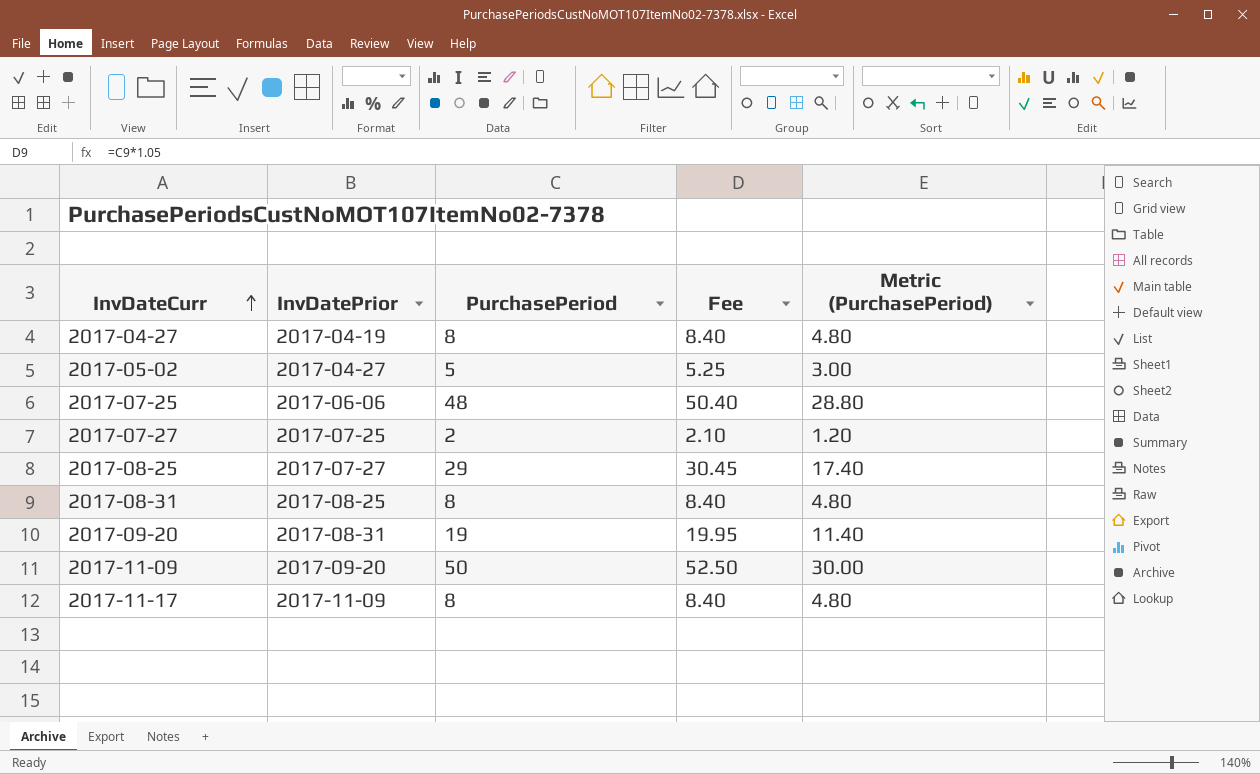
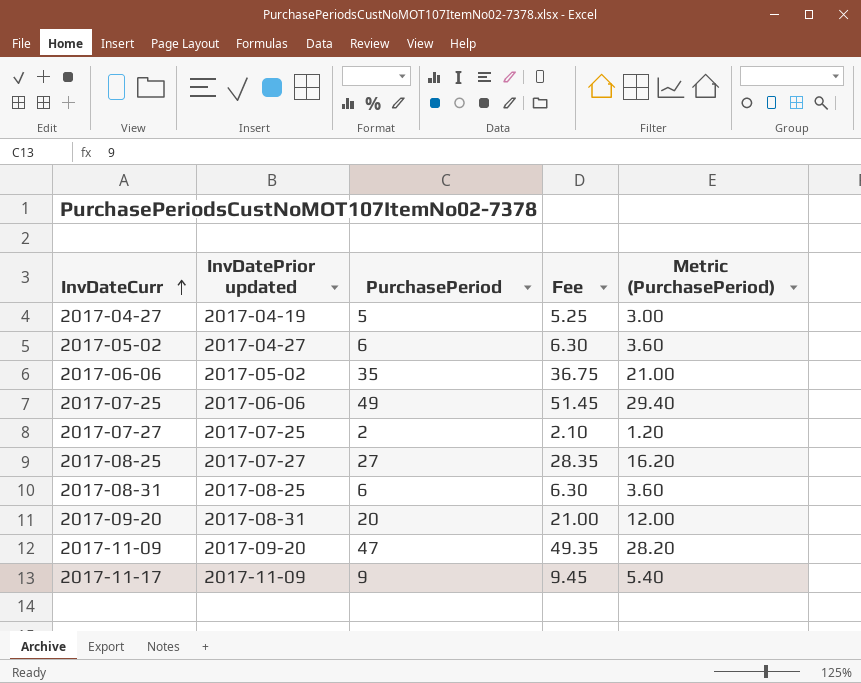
column name: InvDatePrior -> InvDatePrior updated
2017-04-27 | PurchasePeriod: 8 -> 5
2017-04-27 | Fee: 8.40 -> 5.25
2017-04-27 | Metric (PurchasePeriod): 4.80 -> 3.00
2017-05-02 | PurchasePeriod: 5 -> 6
2017-05-02 | Fee: 5.25 -> 6.30
2017-05-02 | Metric (PurchasePeriod): 3.00 -> 3.60
row 2017-06-06: none -> 2017-05-02 | 35 | 36.75 | 21.00
2017-07-25 | PurchasePeriod: 48 -> 49
2017-07-25 | Fee: 50.40 -> 51.45
2017-07-25 | Metric (PurchasePeriod): 28.80 -> 29.40
2017-08-25 | PurchasePeriod: 29 -> 27
2017-08-25 | Fee: 30.45 -> 28.35
2017-08-25 | Metric (PurchasePeriod): 17.40 -> 16.20
2017-08-31 | PurchasePeriod: 8 -> 6
2017-08-31 | Fee: 8.40 -> 6.30
2017-08-31 | Metric (PurchasePeriod): 4.80 -> 3.60
2017-09-20 | PurchasePeriod: 19 -> 20
2017-09-20 | Fee: 19.95 -> 21.00
2017-09-20 | Metric (PurchasePeriod): 11.40 -> 12.00
2017-11-09 | PurchasePeriod: 50 -> 47
2017-11-09 | Fee: 52.50 -> 49.35
2017-11-09 | Metric (PurchasePeriod): 30.00 -> 28.20
2017-11-17 | PurchasePeriod: 8 -> 9
2017-11-17 | Fee: 8.40 -> 9.45
2017-11-17 | Metric (PurchasePeriod): 4.80 -> 5.40

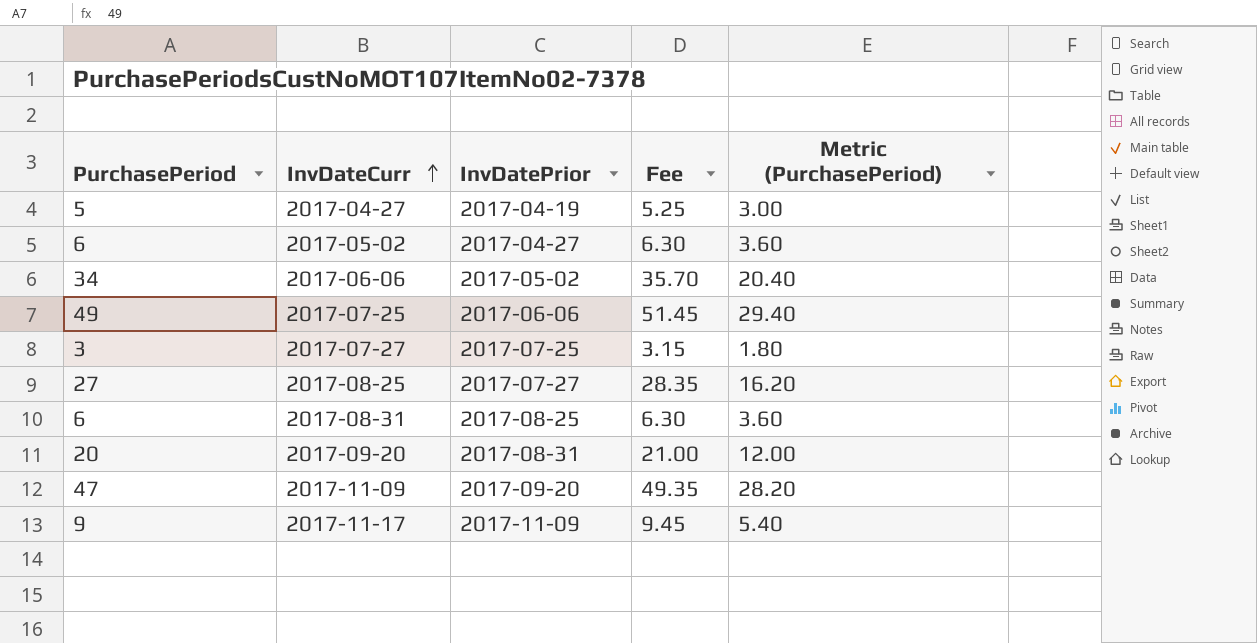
column PurchasePeriod | position: 3 -> 1
column name: InvDatePrior updated -> InvDatePrior
2017-06-06 | PurchasePeriod: 35 -> 34
2017-06-06 | Fee: 36.75 -> 35.70
2017-06-06 | Metric (PurchasePeriod): 21.00 -> 20.40
2017-07-27 | PurchasePeriod: 2 -> 3
2017-07-27 | Fee: 2.10 -> 3.15
2017-07-27 | Metric (PurchasePeriod): 1.20 -> 1.80

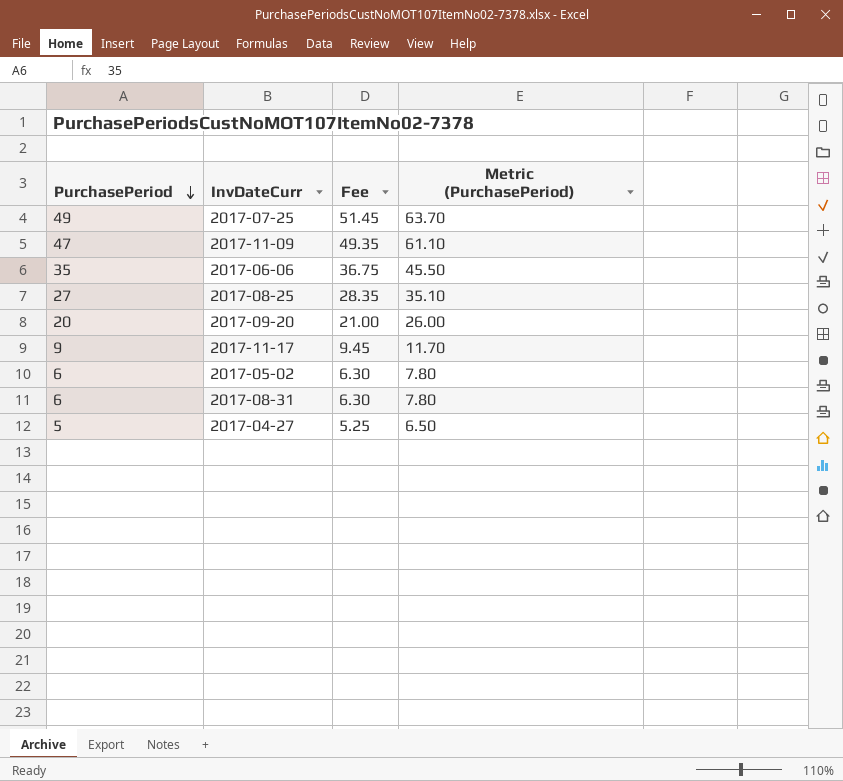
row order: InvDateCurr ascending -> PurchasePeriod descending
column InvDatePrior | position: 3 -> none
column Metric (PurchasePeriod) | formula: [PurchasePeriod] * 0.6 -> [PurchasePeriod] * 1.3
row 2017-07-27: 3 | 2017-07-25 | 3.15 | 1.80 -> none
2017-06-06 | PurchasePeriod: 34 -> 35
2017-06-06 | Fee: 35.70 -> 36.75

